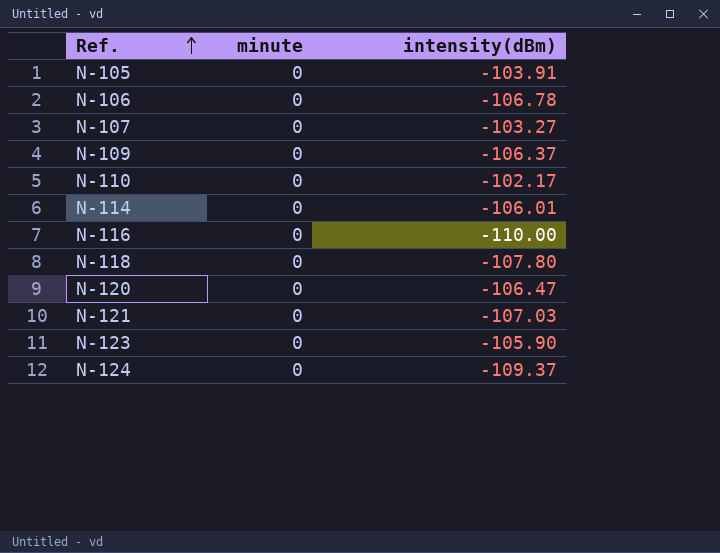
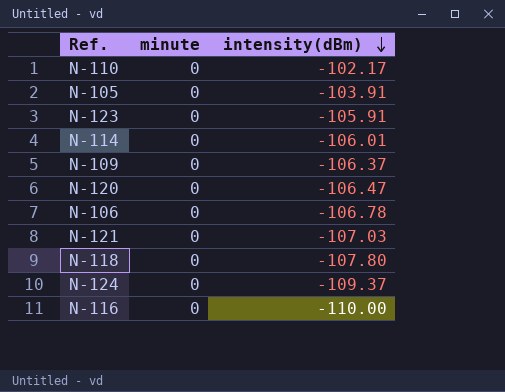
row order: Ref. ascending -> intensity(dBm) descending
row N-107: 0 | -103.27 -> none
N-123 | intensity(dBm): -105.90 -> -105.91

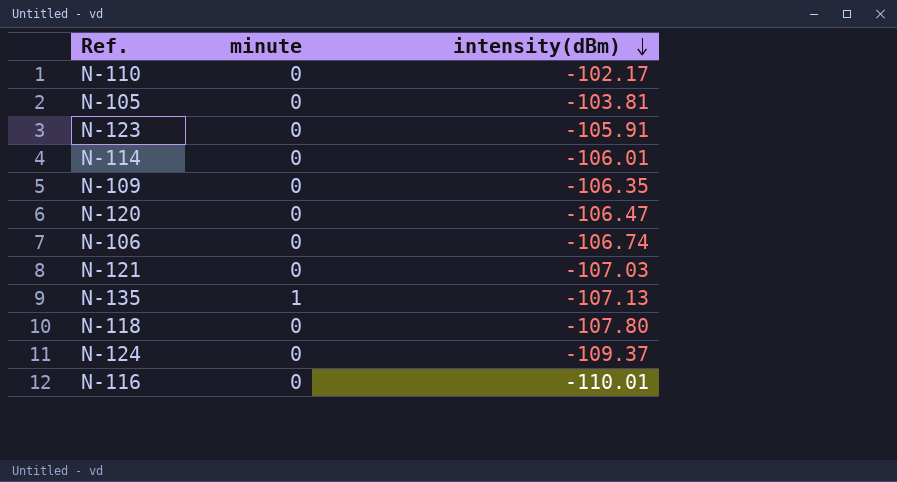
N-105 | intensity(dBm): -103.91 -> -103.81
N-109 | intensity(dBm): -106.37 -> -106.35
N-106 | intensity(dBm): -106.78 -> -106.74
row N-135: none -> 1 | -107.13
N-116 | intensity(dBm): -110.00 -> -110.01

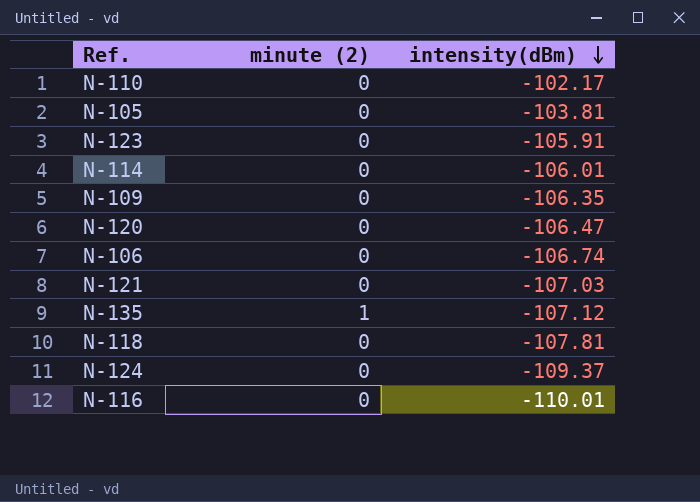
column name: minute -> minute (2)
N-135 | intensity(dBm): -107.13 -> -107.12
N-118 | intensity(dBm): -107.80 -> -107.81

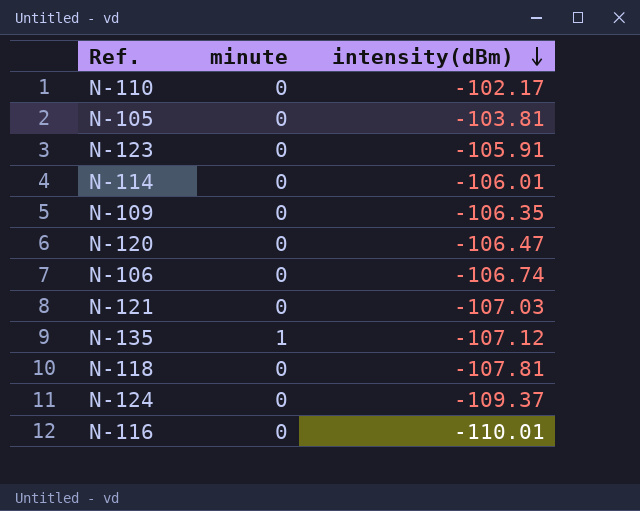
column name: minute (2) -> minute

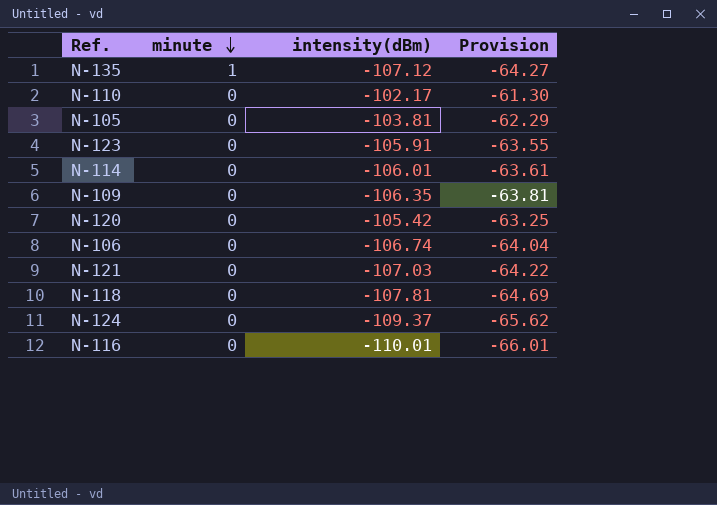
row order: intensity(dBm) descending -> minute descending
column Provision | formula: none -> [intensity(dBm)] * 0.6
N-120 | intensity(dBm): -106.47 -> -105.42

